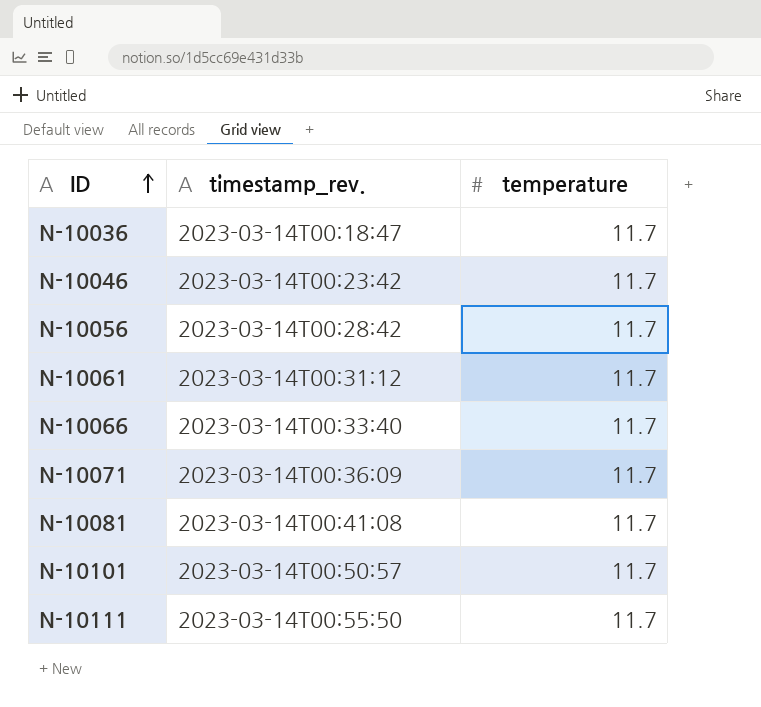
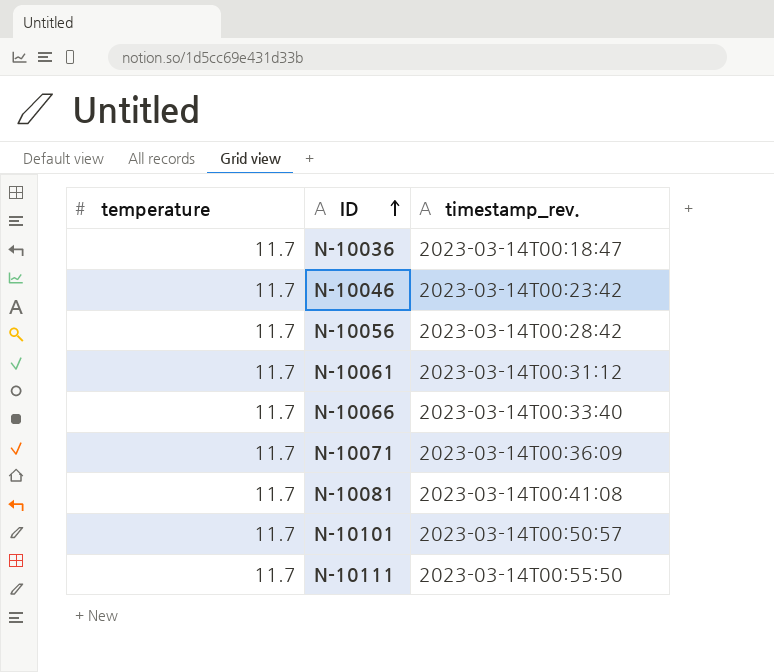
column temperature | position: 3 -> 1

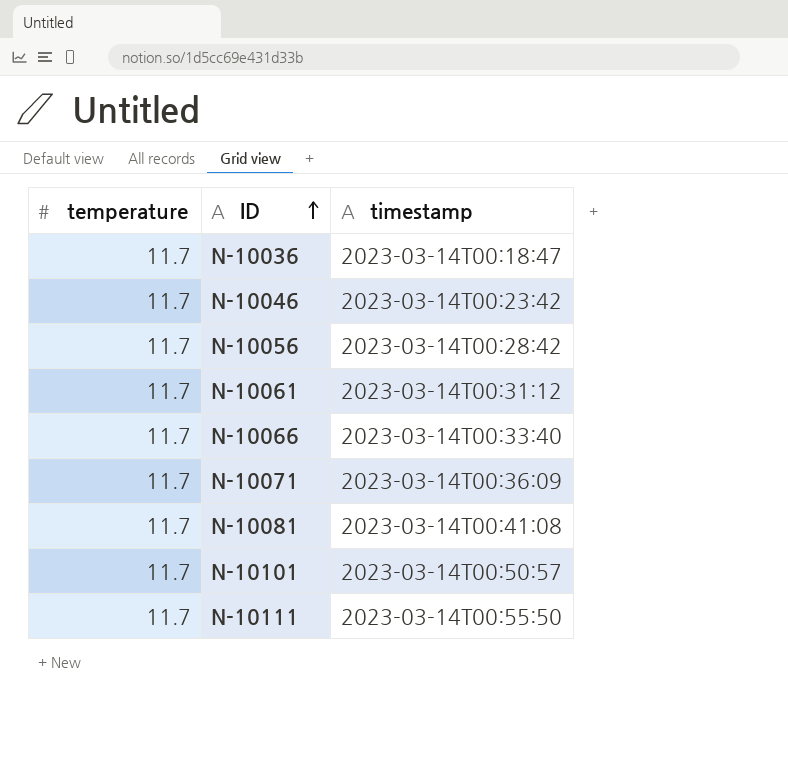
column name: timestamp_rev. -> timestamp

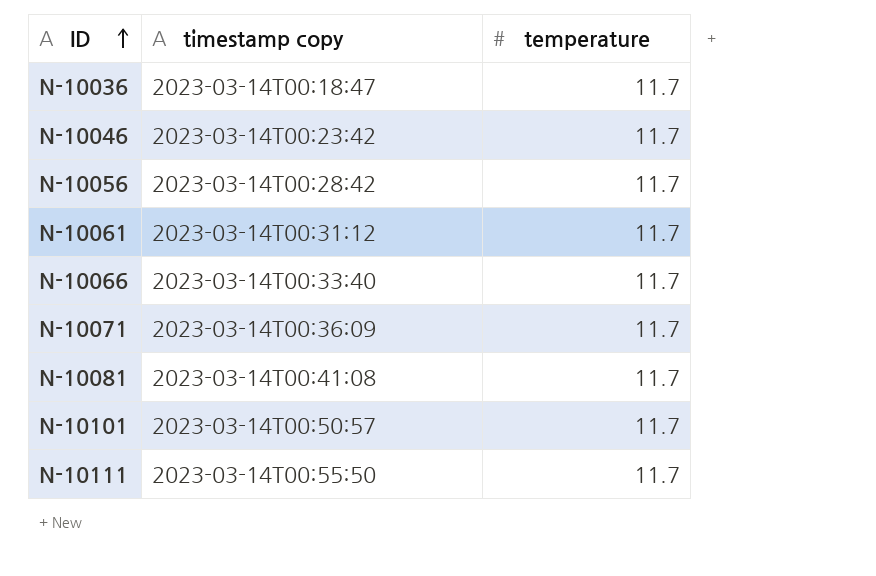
column name: timestamp -> timestamp copy
column temperature | position: 1 -> 3

